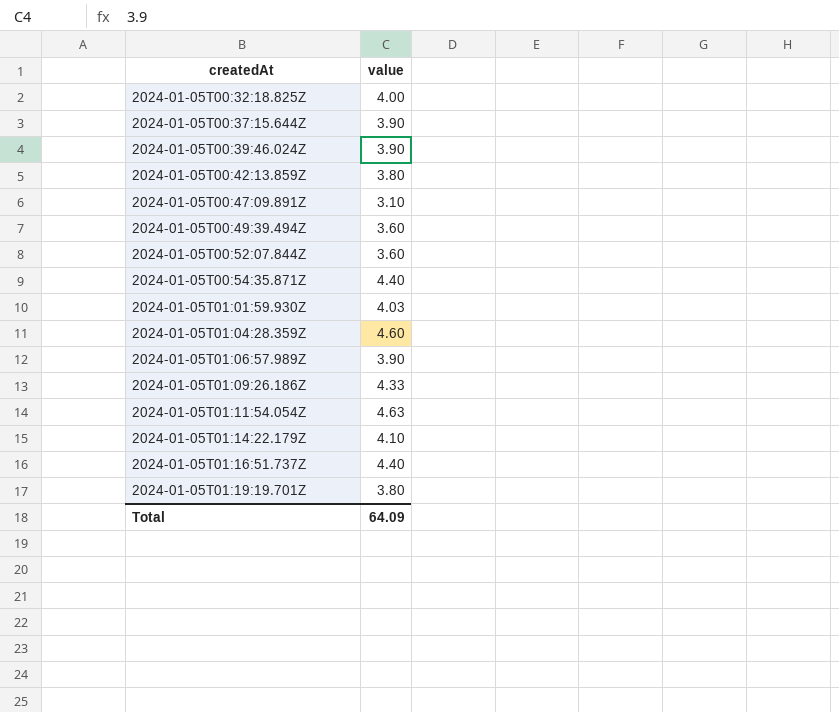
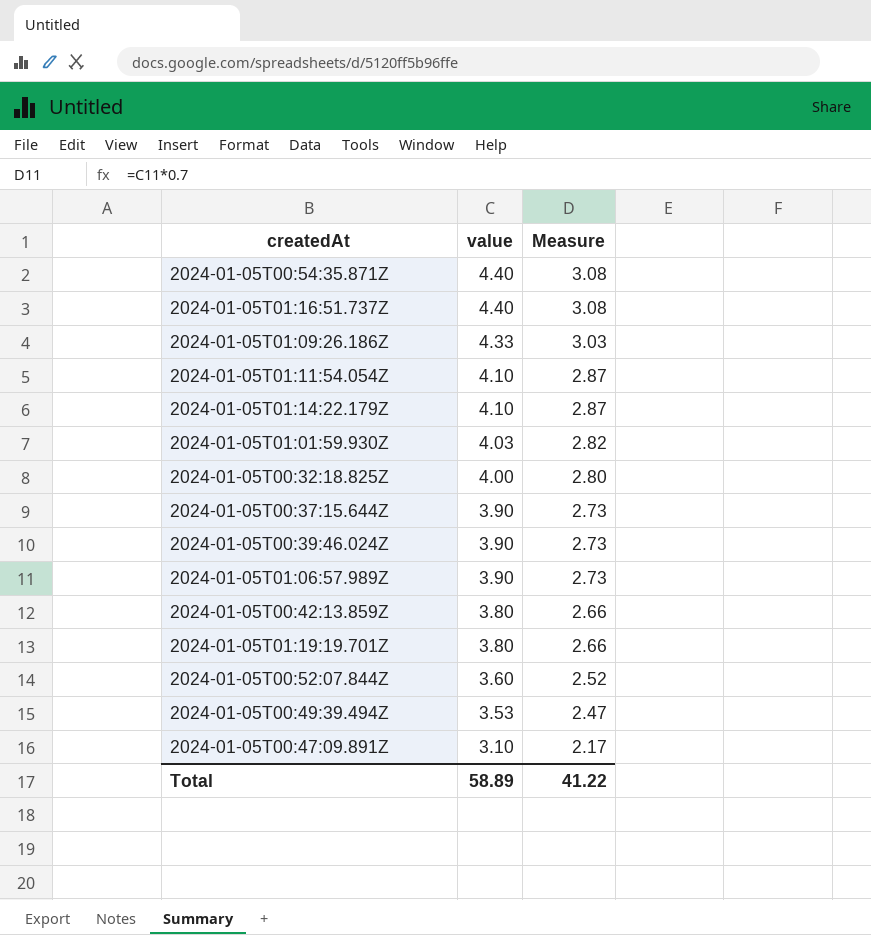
row order: createdAt ascending -> value descending
column Measure | formula: none -> [value] * 0.7
row 2024-01-05T01:04:28.359Z: 4.60 -> none
2024-01-05T01:11:54.054Z | value: 4.63 -> 4.10
2024-01-05T00:49:39.494Z | value: 3.60 -> 3.53
Total | value: 64.09 -> 58.89

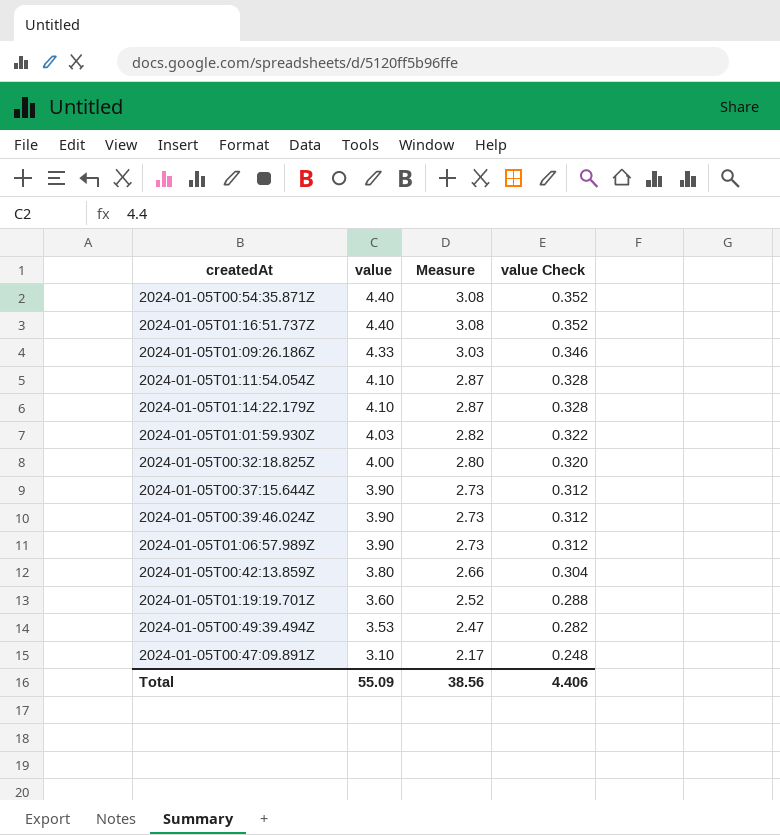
column value Check | formula: none -> [value] * 0.08
row 2024-01-05T00:52:07.844Z: 3.60 | 2.52 -> none
2024-01-05T01:19:19.701Z | value: 3.80 -> 3.60
2024-01-05T01:19:19.701Z | Measure: 2.66 -> 2.52
Total | value: 58.89 -> 55.09
Total | Measure: 41.22 -> 38.56

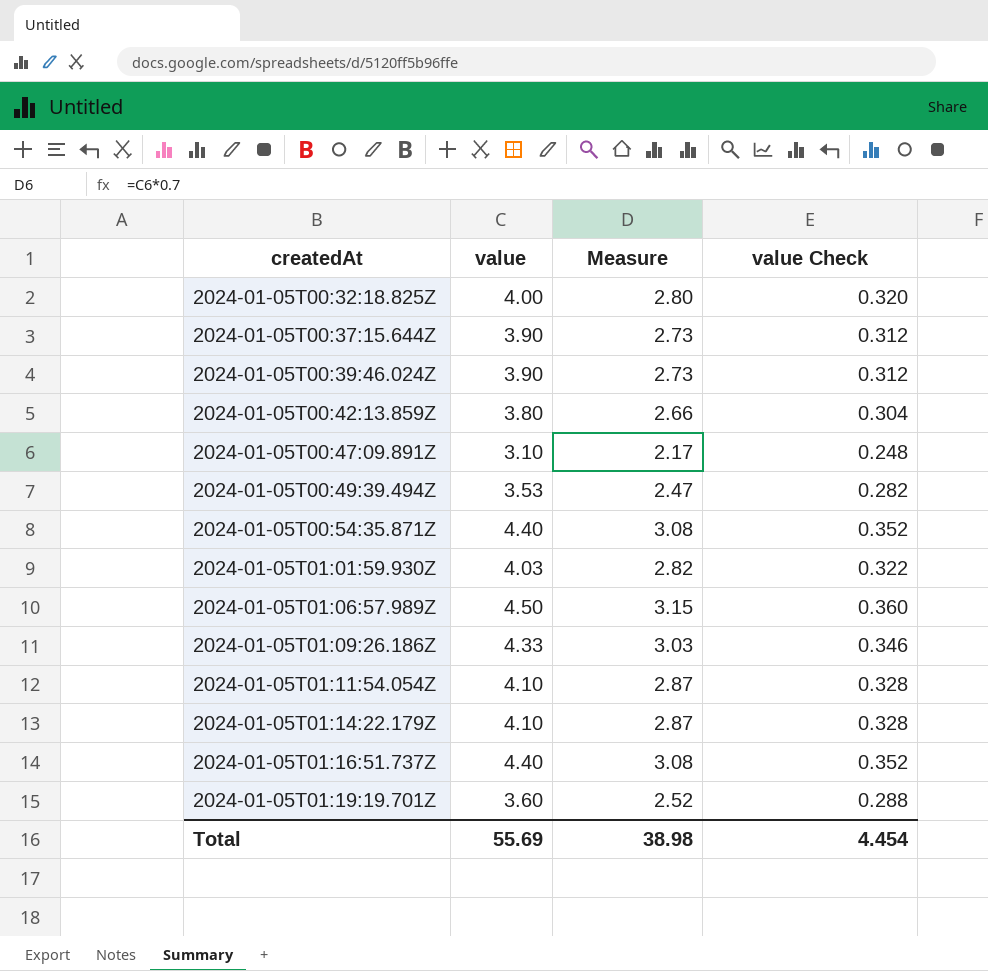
row order: value descending -> createdAt ascending
2024-01-05T01:06:57.989Z | value: 3.90 -> 4.50
2024-01-05T01:06:57.989Z | Measure: 2.73 -> 3.15
2024-01-05T01:06:57.989Z | value Check: 0.312 -> 0.360
Total | value: 55.09 -> 55.69
Total | Measure: 38.56 -> 38.98
Total | value Check: 4.406 -> 4.454

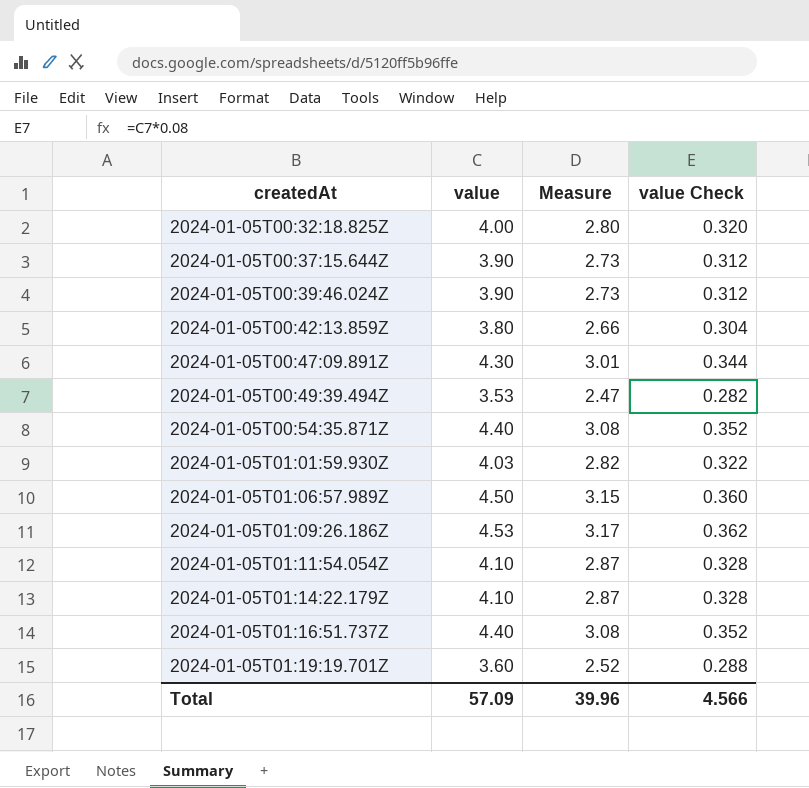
2024-01-05T00:47:09.891Z | value: 3.10 -> 4.30
2024-01-05T00:47:09.891Z | Measure: 2.17 -> 3.01
2024-01-05T00:47:09.891Z | value Check: 0.248 -> 0.344
2024-01-05T01:09:26.186Z | value: 4.33 -> 4.53
2024-01-05T01:09:26.186Z | Measure: 3.03 -> 3.17
2024-01-05T01:09:26.186Z | value Check: 0.346 -> 0.362
Total | value: 55.69 -> 57.09
Total | Measure: 38.98 -> 39.96
Total | value Check: 4.454 -> 4.566

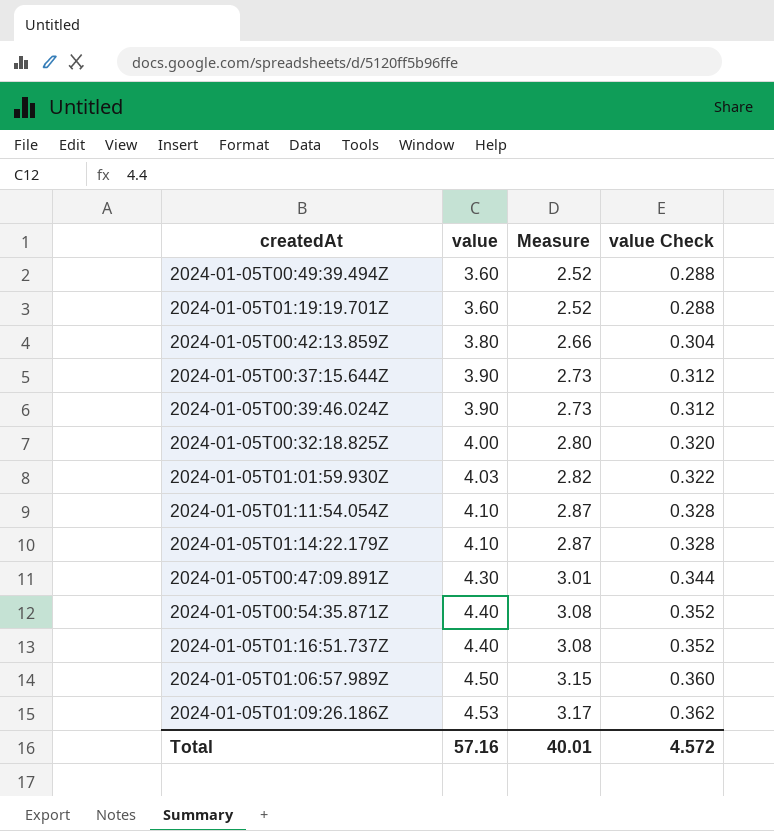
row order: createdAt ascending -> value ascending
2024-01-05T00:49:39.494Z | value: 3.53 -> 3.60
2024-01-05T00:49:39.494Z | Measure: 2.47 -> 2.52
2024-01-05T00:49:39.494Z | value Check: 0.282 -> 0.288
Total | value: 57.09 -> 57.16
Total | Measure: 39.96 -> 40.01
Total | value Check: 4.566 -> 4.572

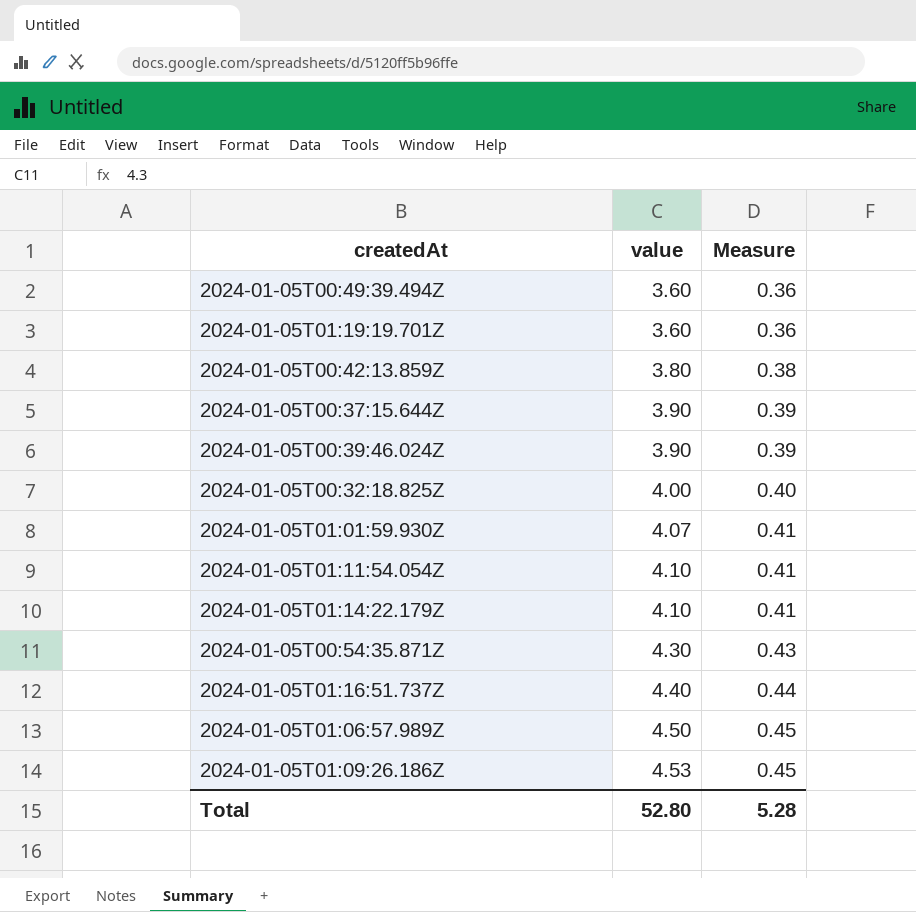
column value Check | formula: [value] * 0.08 -> none
column Measure | formula: [value] * 0.7 -> [value] * 0.1
row 2024-01-05T00:47:09.891Z: 4.30 | 3.01 | 0.344 -> none
2024-01-05T01:01:59.930Z | value: 4.03 -> 4.07
2024-01-05T00:54:35.871Z | value: 4.40 -> 4.30
Total | value: 57.16 -> 52.80
Total | Measure: 40.01 -> 5.28

